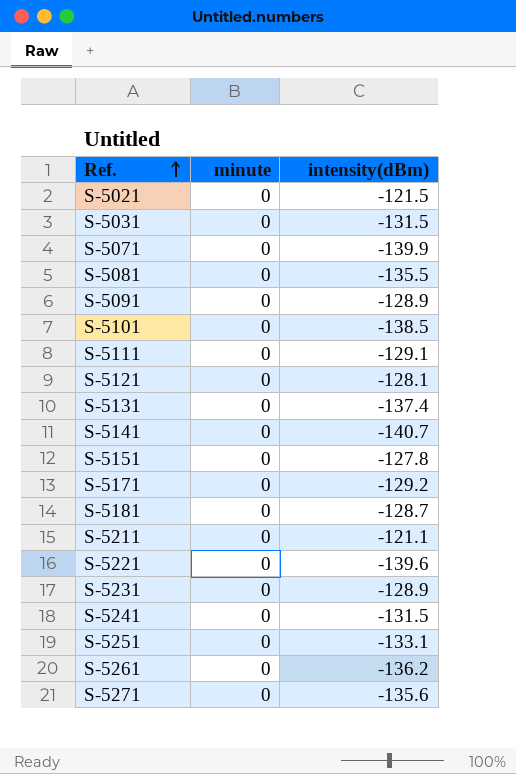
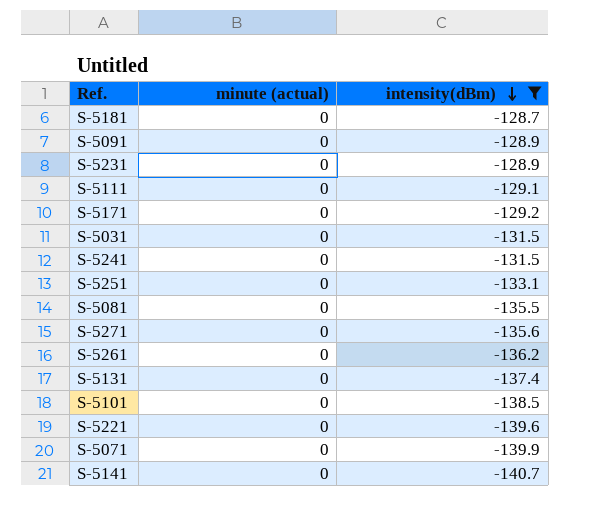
filter: none -> intensity(dBm) <= -128.7
row order: Ref. ascending -> intensity(dBm) descending
column name: minute -> minute (actual)

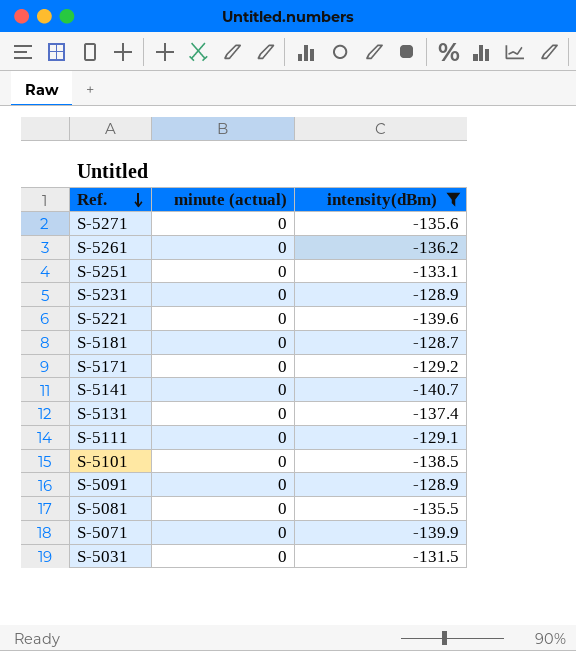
row order: intensity(dBm) descending -> Ref. descending
row S-5241: 0 | -131.5 -> none

